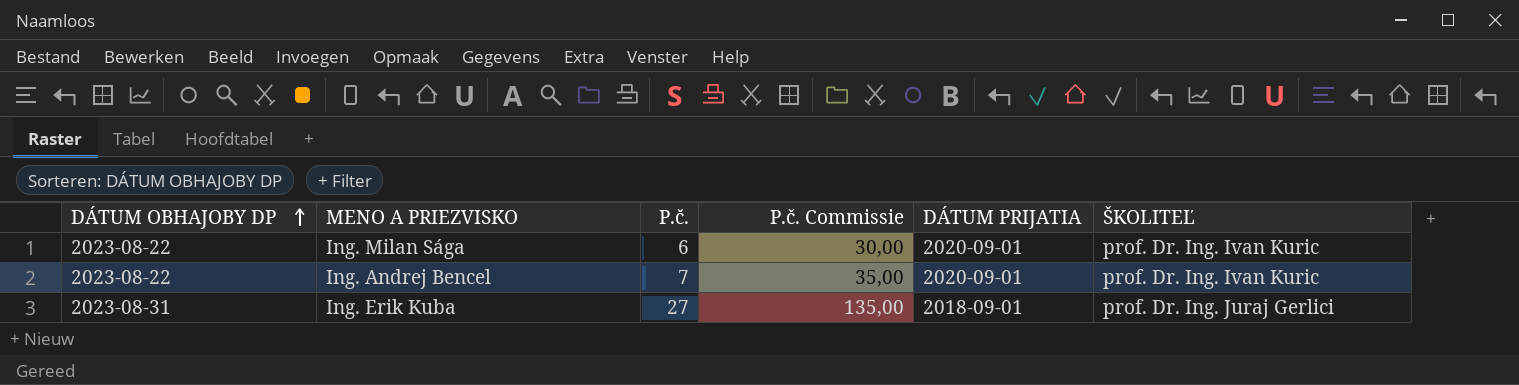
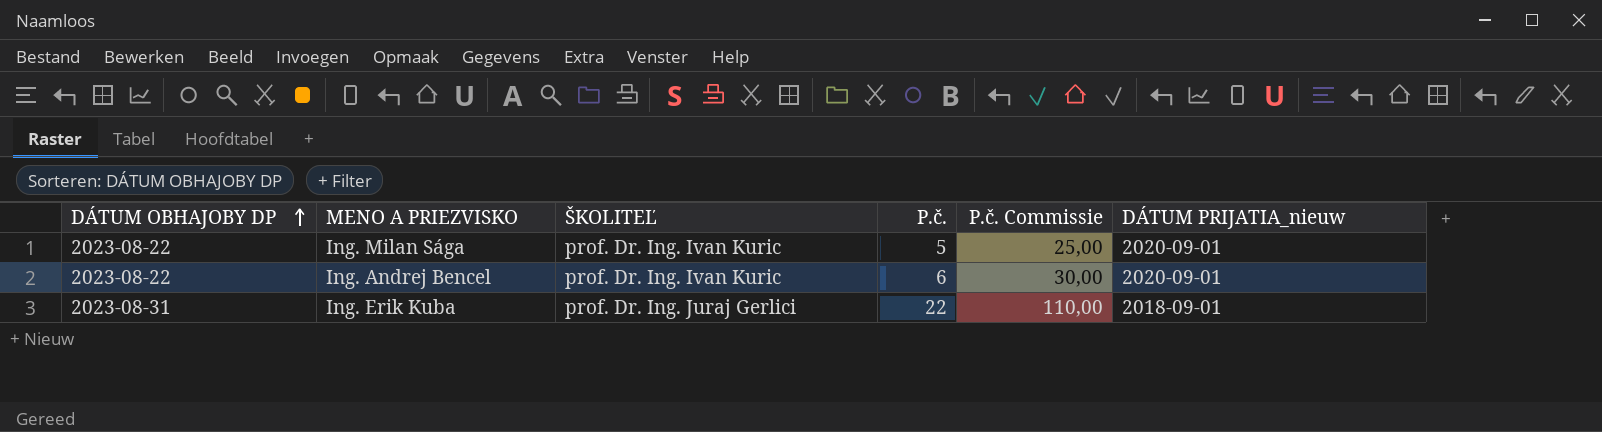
column ŠKOLITEĽ | position: 6 -> 3
column name: DÁTUM PRIJATIA -> DÁTUM PRIJATIA_nieuw
Ing. Milan Sága | P.č.: 6 -> 5
Ing. Milan Sága | P.č. Commissie: 30,00 -> 25,00
Ing. Andrej Bencel | P.č.: 7 -> 6
Ing. Andrej Bencel | P.č. Commissie: 35,00 -> 30,00
Ing. Erik Kuba | P.č.: 27 -> 22
Ing. Erik Kuba | P.č. Commissie: 135,00 -> 110,00

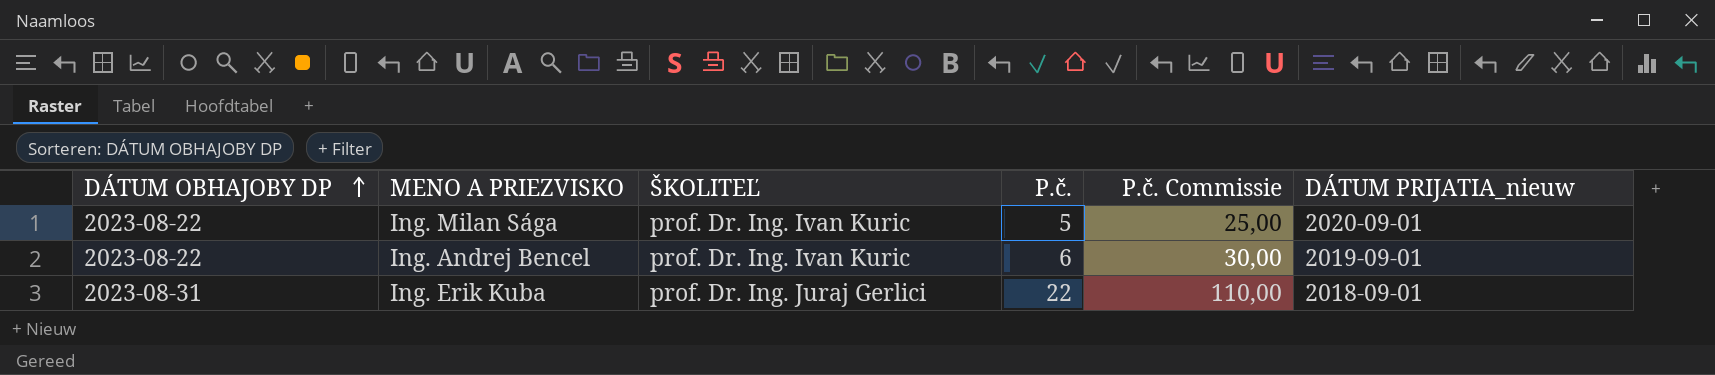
Ing. Andrej Bencel | DÁTUM PRIJATIA_nieuw: 2020-09-01 -> 2019-09-01

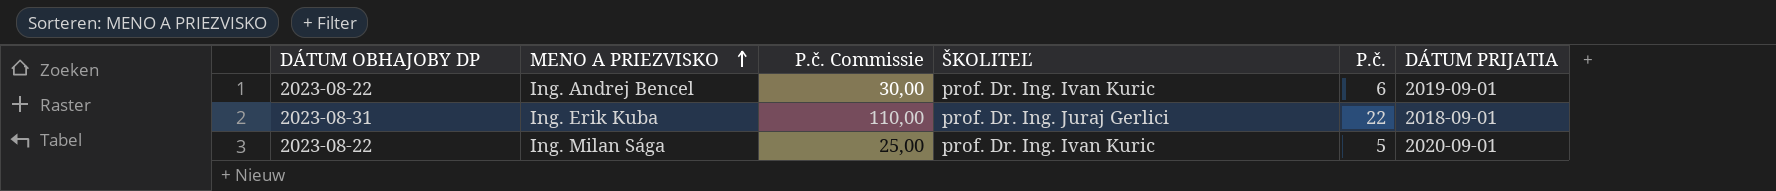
row order: DÁTUM OBHAJOBY DP ascending -> MENO A PRIEZVISKO ascending
column P.č. Commissie | position: 5 -> 3
column name: DÁTUM PRIJATIA_nieuw -> DÁTUM PRIJATIA

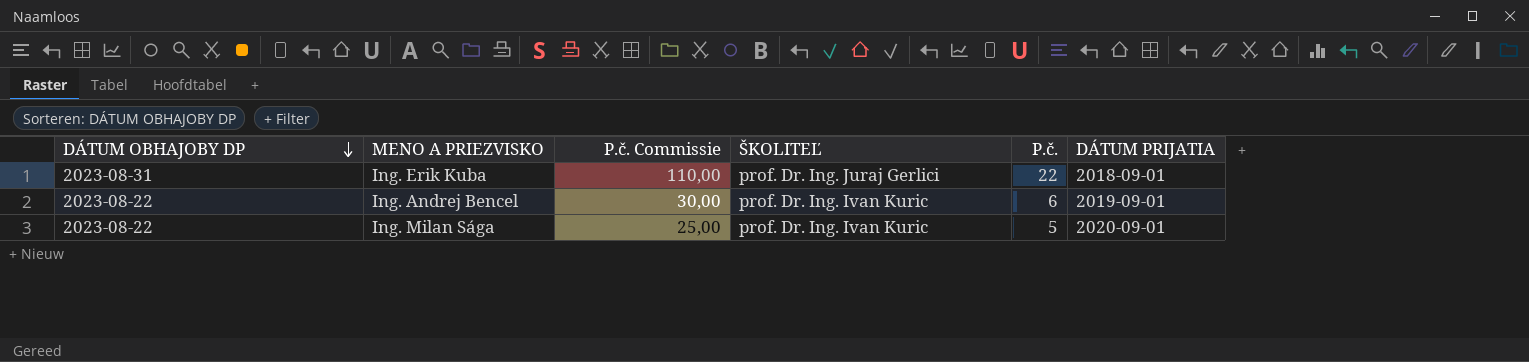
row order: MENO A PRIEZVISKO ascending -> DÁTUM OBHAJOBY DP descending

